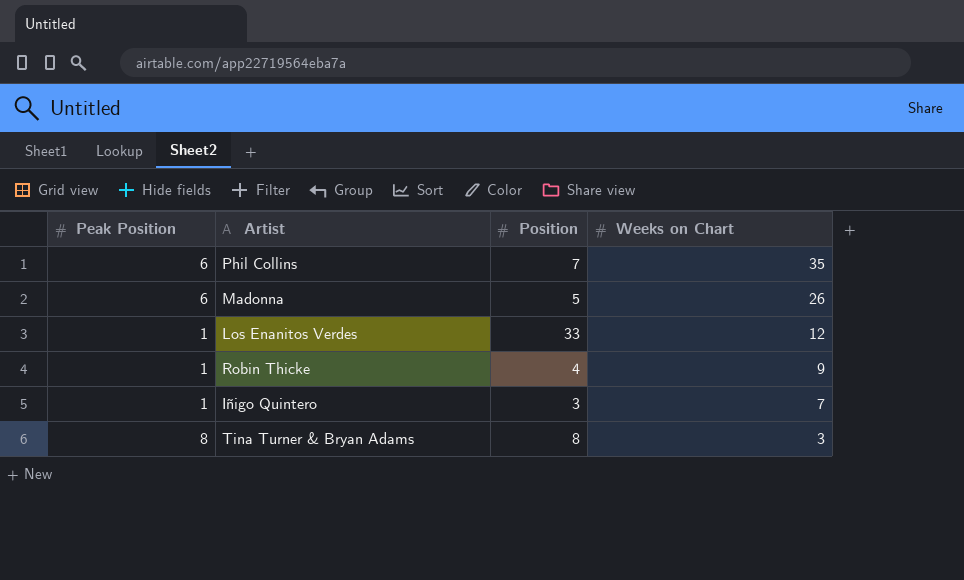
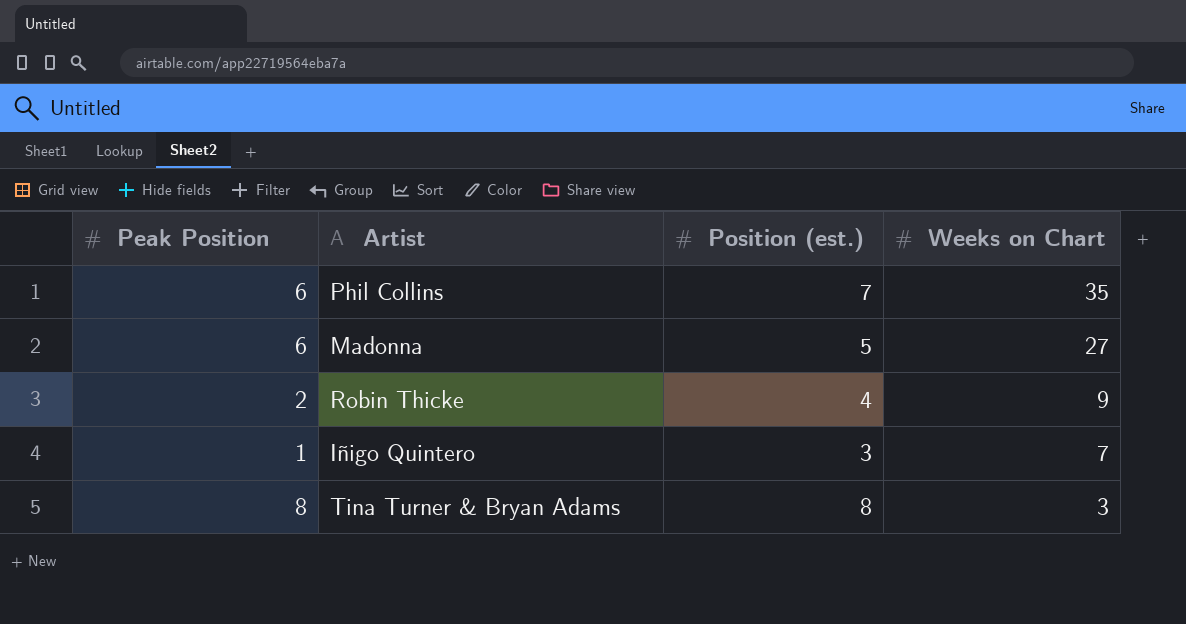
column name: Position -> Position (est.)
row Los Enanitos Verdes: 1 | 33 | 12 -> none
Madonna | Weeks on Chart: 26 -> 27
Robin Thicke | Peak Position: 1 -> 2

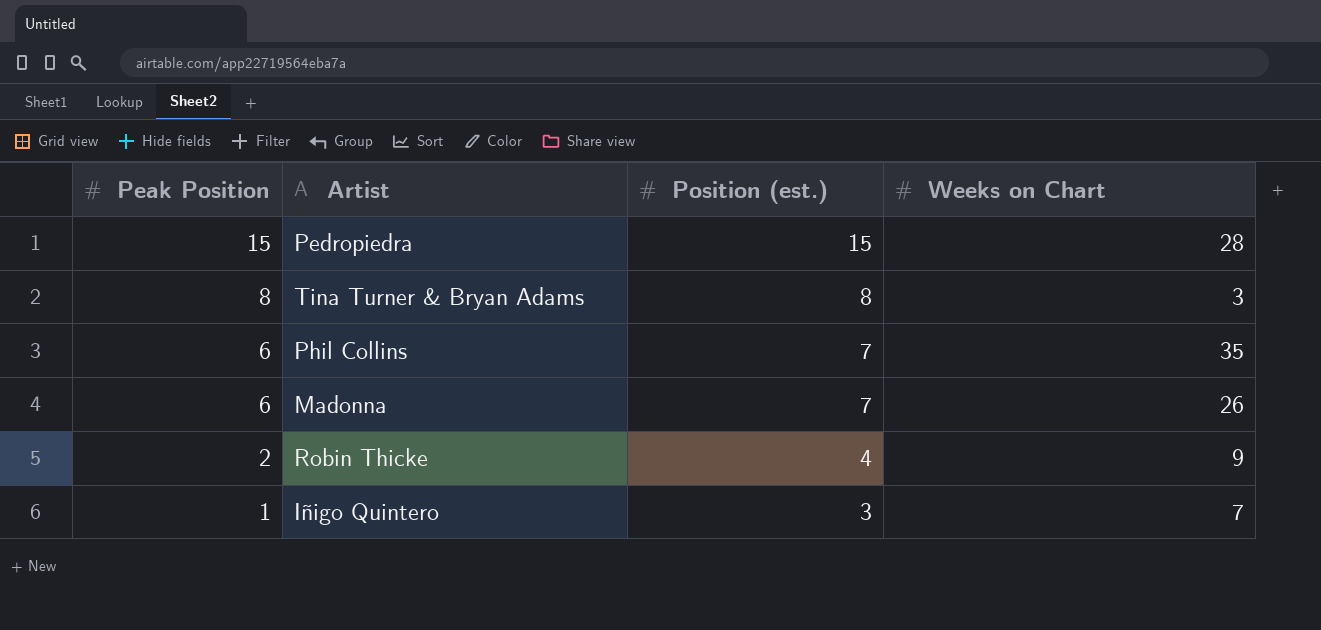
row order: Weeks on Chart descending -> Peak Position descending
row Pedropiedra: none -> 15 | 15 | 28
Madonna | Position (est.): 5 -> 7
Madonna | Weeks on Chart: 27 -> 26

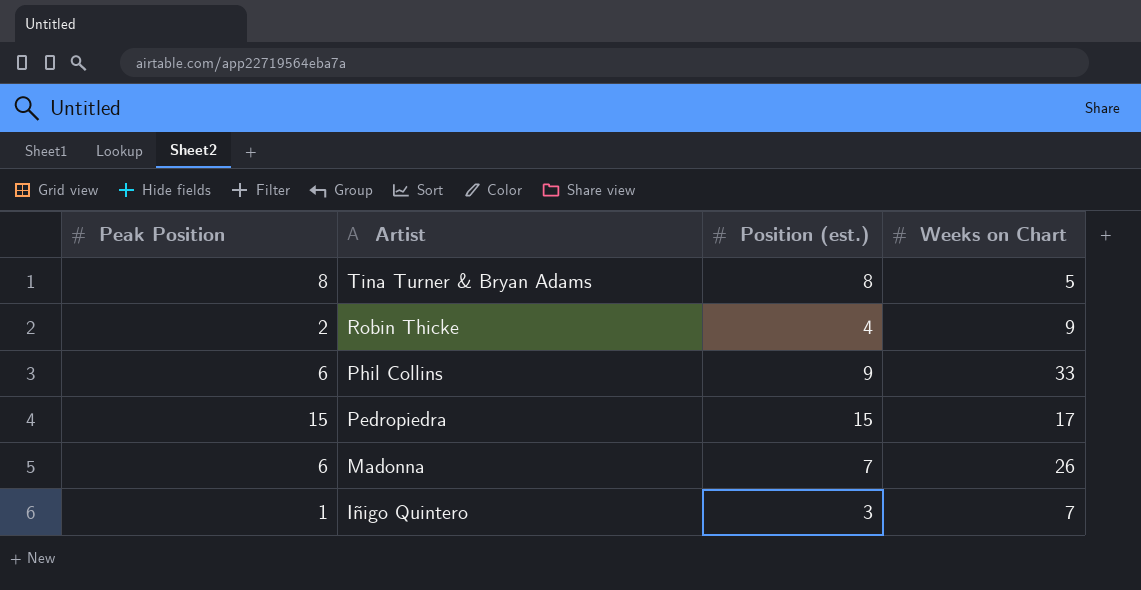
row order: Peak Position descending -> Artist descending
Tina Turner & Bryan Adams | Weeks on Chart: 3 -> 5
Phil Collins | Position (est.): 7 -> 9
Phil Collins | Weeks on Chart: 35 -> 33
Pedropiedra | Weeks on Chart: 28 -> 17

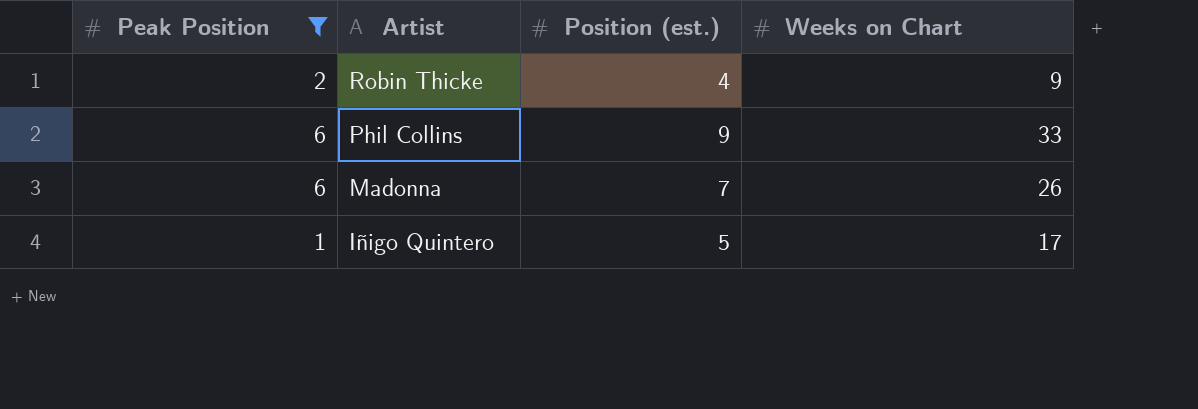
filter: none -> Peak Position <= 6
Iñigo Quintero | Position (est.): 3 -> 5
Iñigo Quintero | Weeks on Chart: 7 -> 17

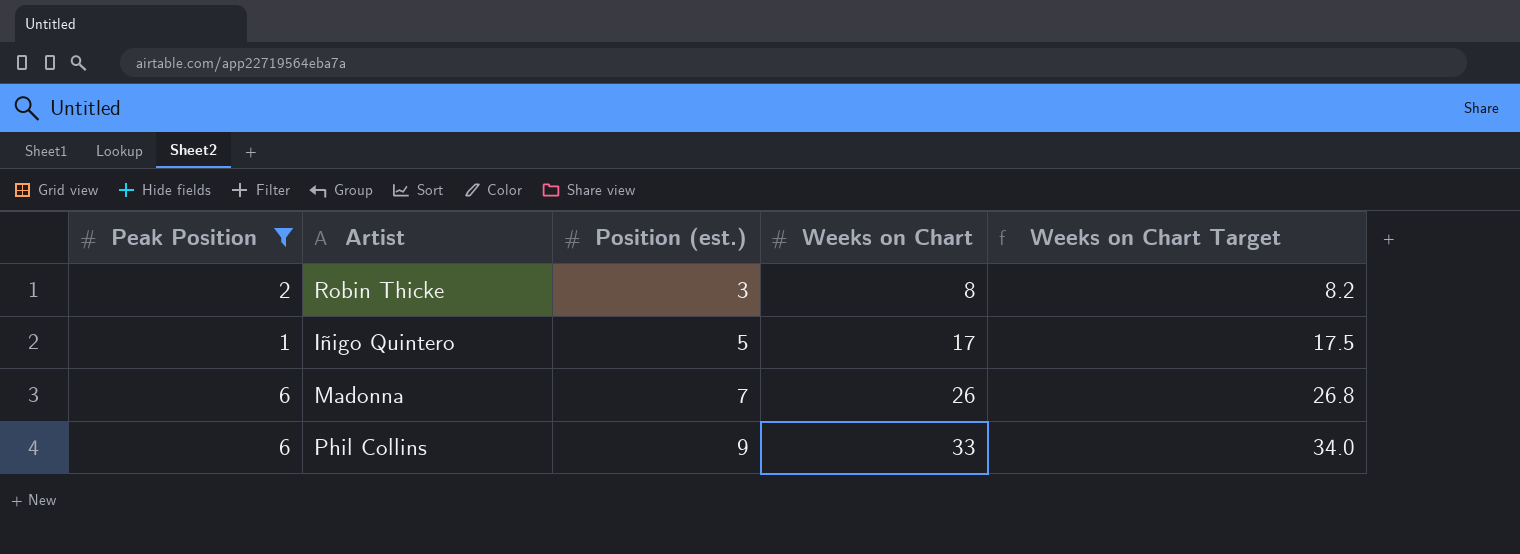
row order: Artist descending -> Position (est.) ascending
column Weeks on Chart Target | formula: none -> [Weeks on Chart] * 1.03
Robin Thicke | Position (est.): 4 -> 3
Robin Thicke | Weeks on Chart: 9 -> 8

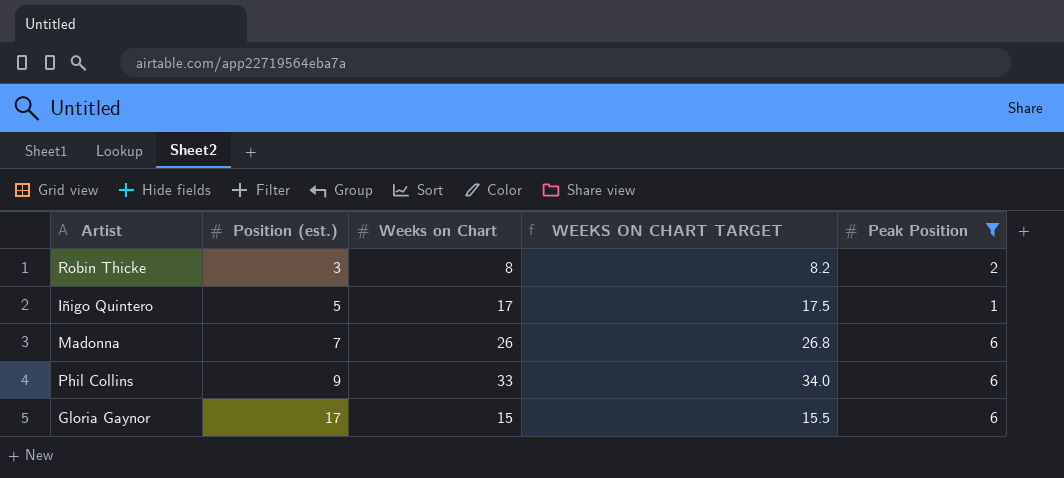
column name: Weeks on Chart Target -> WEEKS ON CHART TARGET
column Peak Position | position: 1 -> 5
row Gloria Gaynor: none -> 17 | 15 | 15.5 | 6

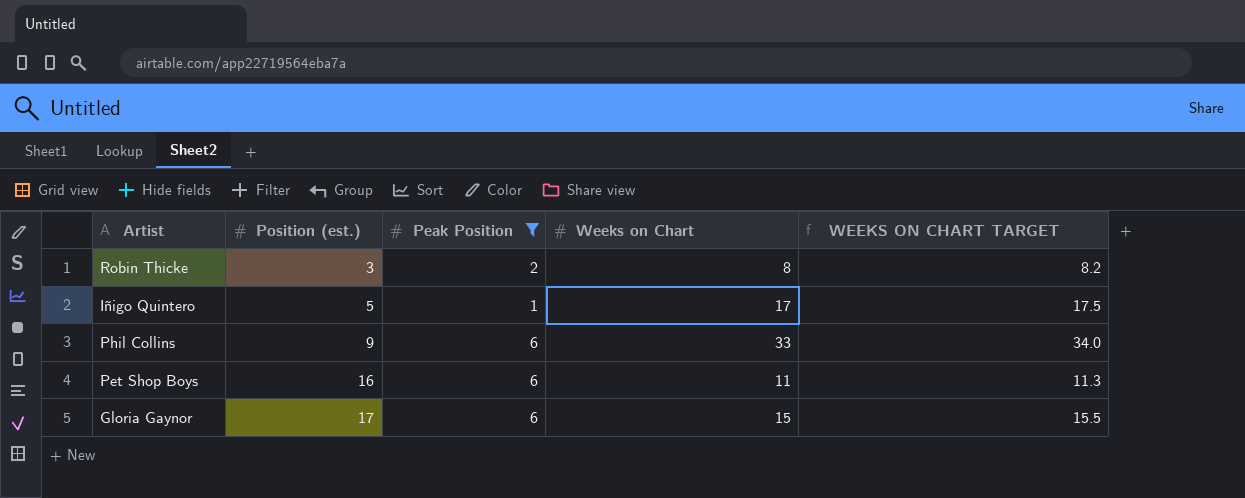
column Peak Position | position: 5 -> 3
row Madonna: 7 | 26 | 26.8 | 6 -> none
row Pet Shop Boys: none -> 16 | 6 | 11 | 11.3

